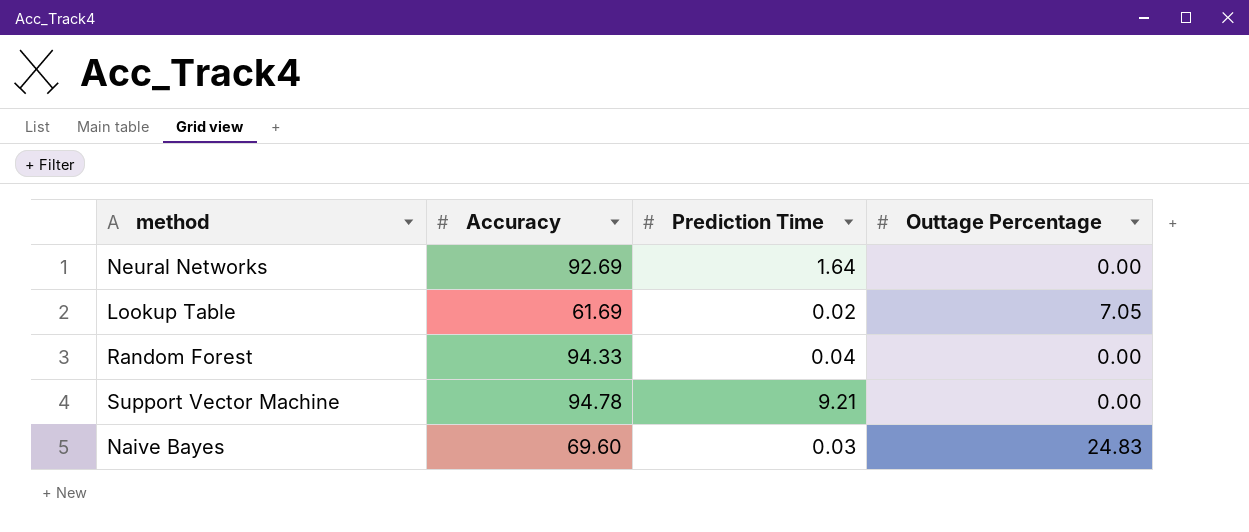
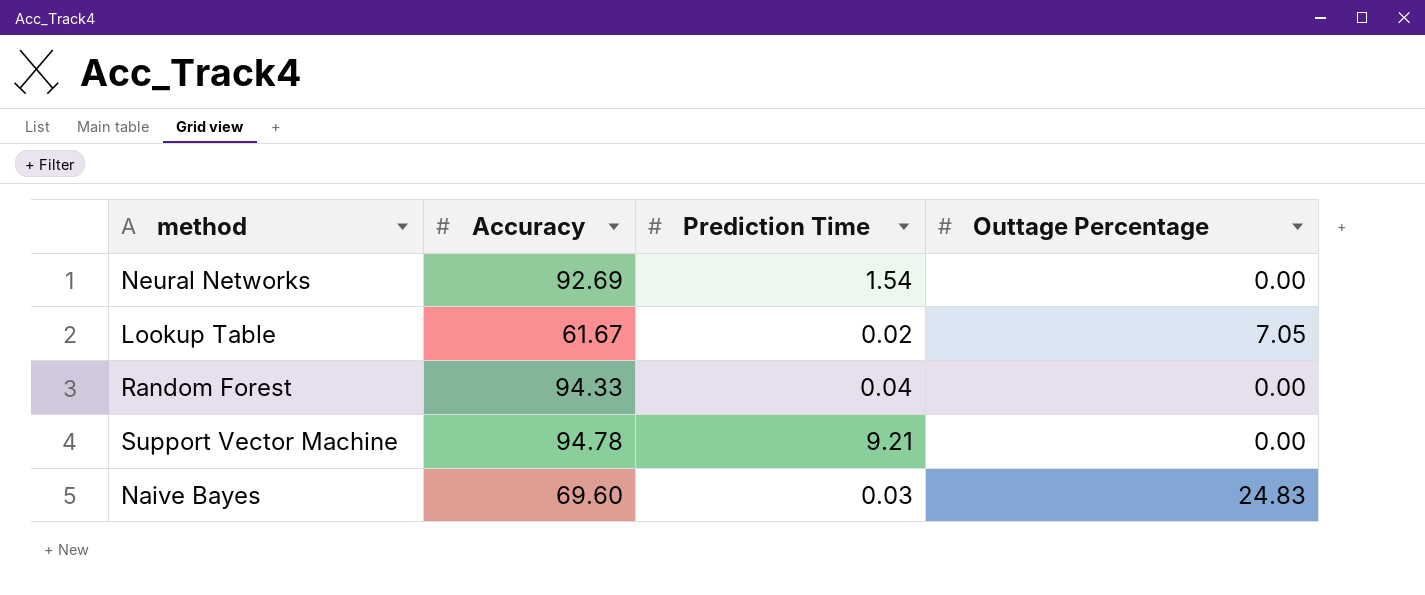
Neural Networks | Prediction Time: 1.64 -> 1.54
Lookup Table | Accuracy: 61.69 -> 61.67

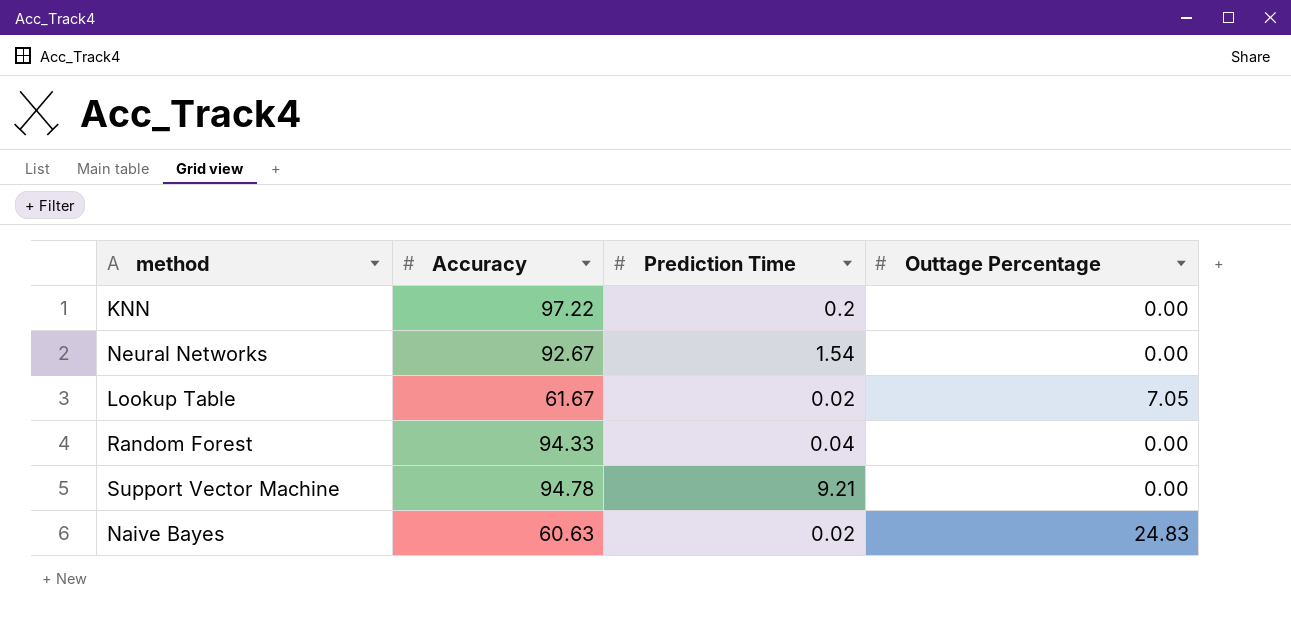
row KNN: none -> 97.22 | 0.2 | 0.00
Neural Networks | Accuracy: 92.69 -> 92.67
Naive Bayes | Accuracy: 69.60 -> 60.63
Naive Bayes | Prediction Time: 0.03 -> 0.02

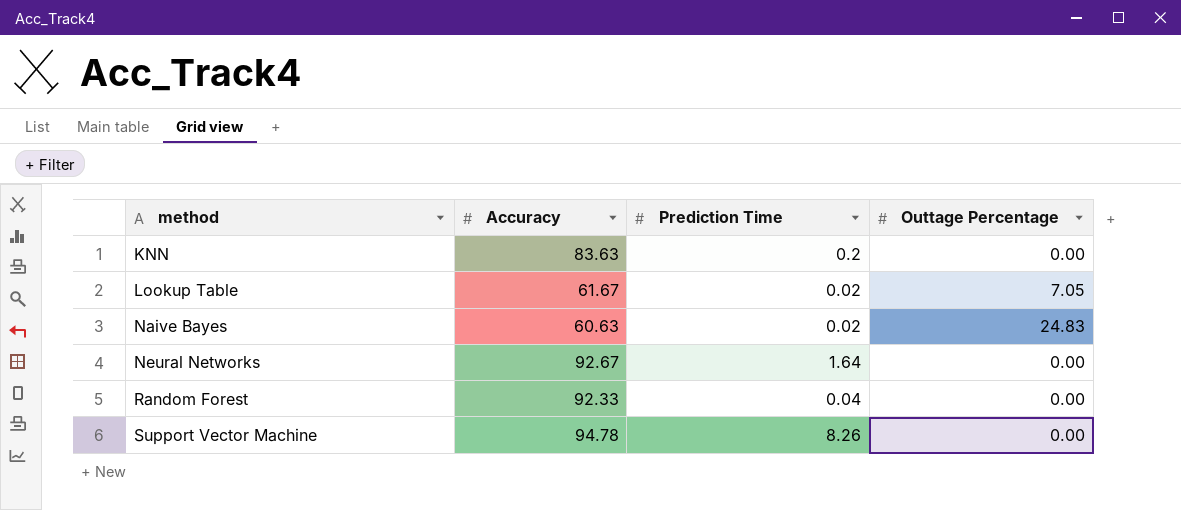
row order: none -> method ascending
KNN | Accuracy: 97.22 -> 83.63
Neural Networks | Prediction Time: 1.54 -> 1.64
Random Forest | Accuracy: 94.33 -> 92.33
Support Vector Machine | Prediction Time: 9.21 -> 8.26

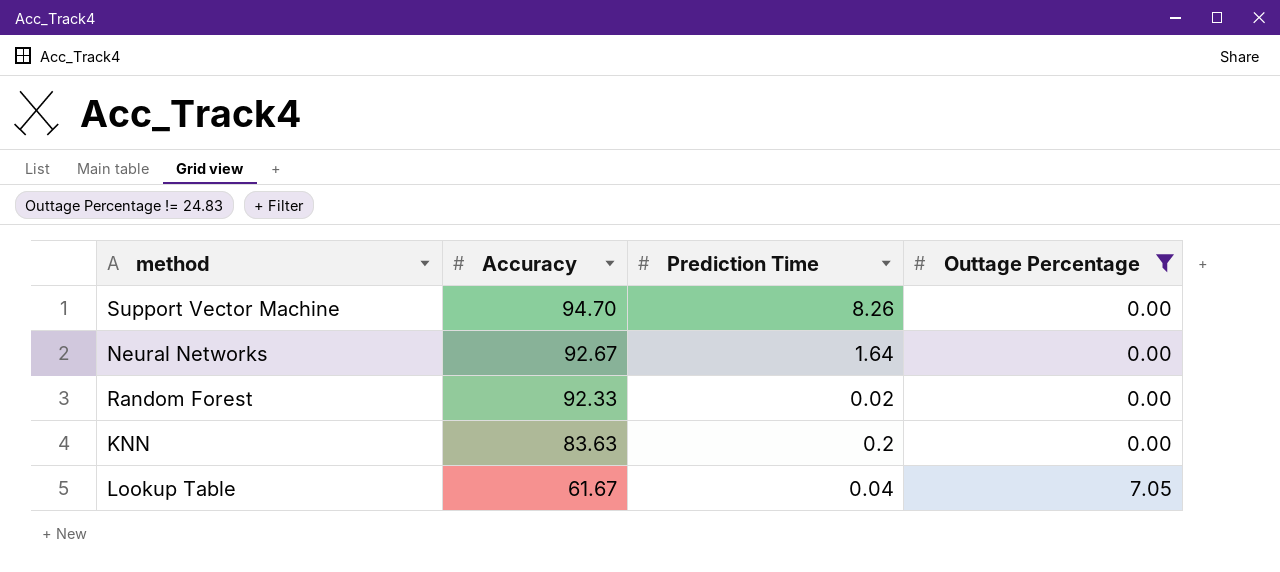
filter: none -> Outtage Percentage != 24.83
row order: method ascending -> Accuracy descending
Support Vector Machine | Accuracy: 94.78 -> 94.70
Random Forest | Prediction Time: 0.04 -> 0.02
Lookup Table | Prediction Time: 0.02 -> 0.04

